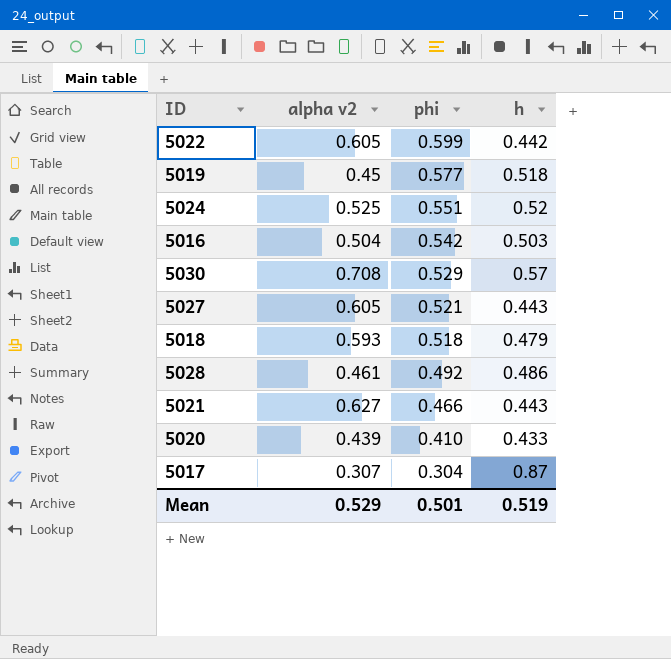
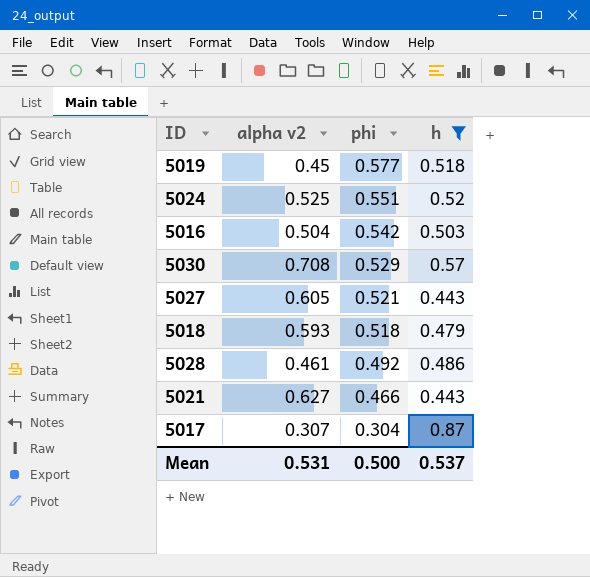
filter: none -> h >= 0.443
Mean | alpha v2: 0.529 -> 0.531
Mean | phi: 0.501 -> 0.500
Mean | h: 0.519 -> 0.537

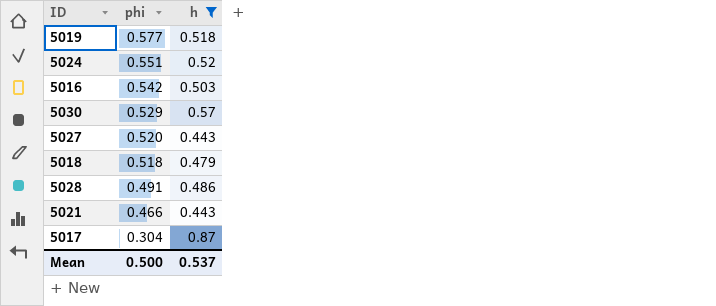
column alpha v2 | position: 2 -> none
5027 | phi: 0.521 -> 0.520
5028 | phi: 0.492 -> 0.491

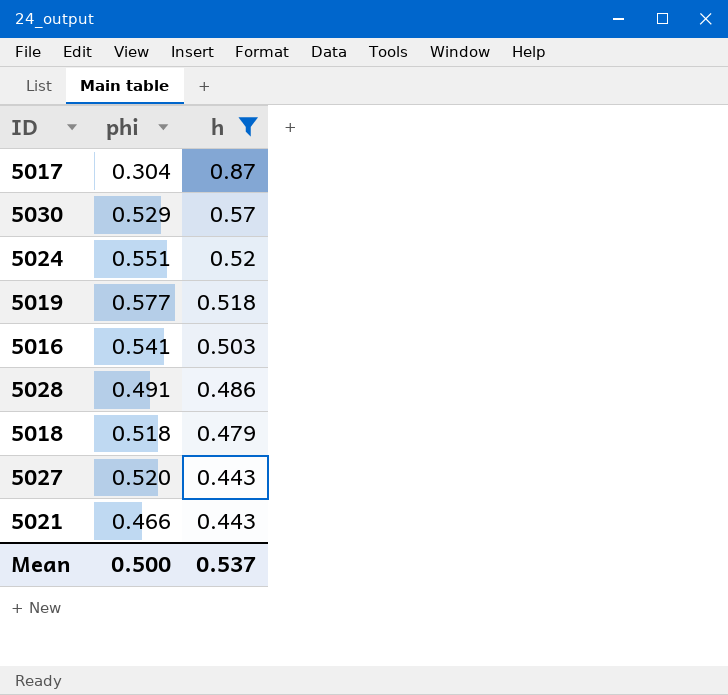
row order: phi descending -> h descending
5016 | phi: 0.542 -> 0.541

